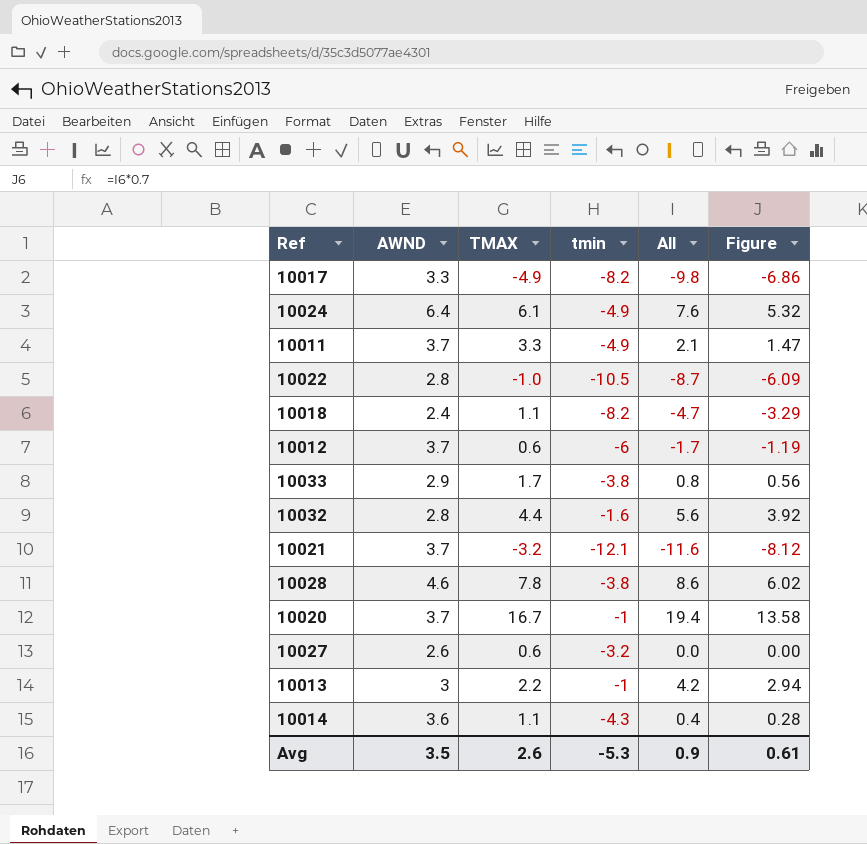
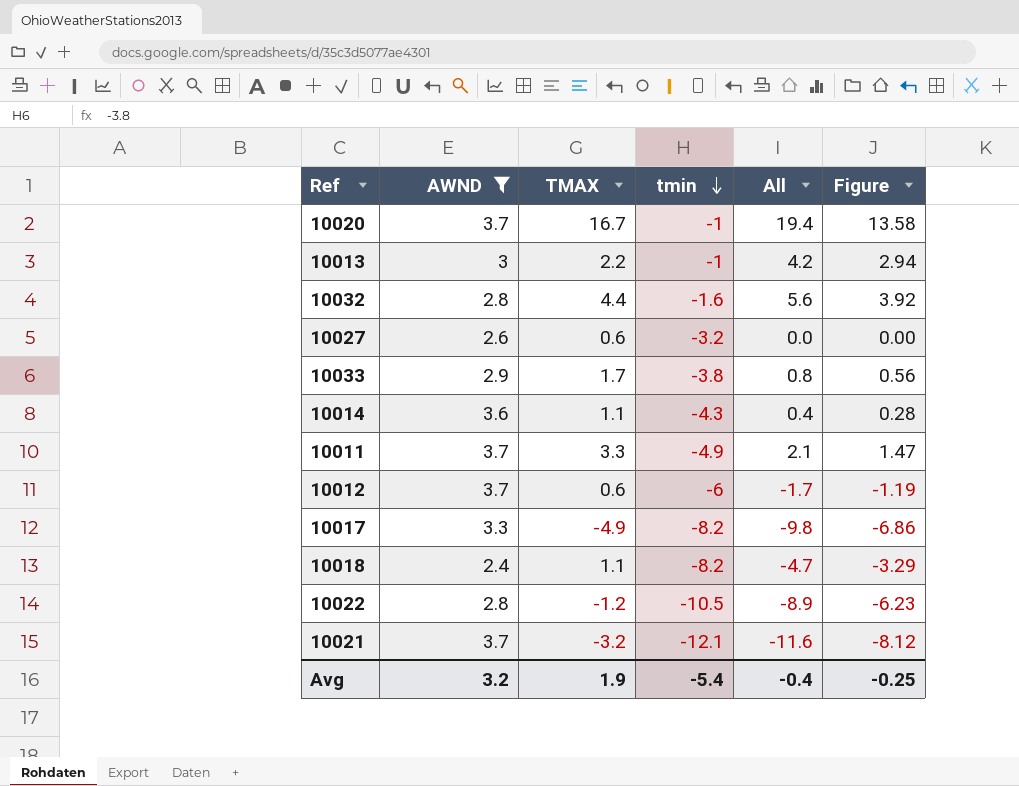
filter: none -> AWND <= 3.7
row order: none -> tmin descending
10022 | TMAX: -1.0 -> -1.2
10022 | All: -8.7 -> -8.9
10022 | Figure: -6.09 -> -6.23
Avg | AWND: 3.5 -> 3.2
Avg | TMAX: 2.6 -> 1.9
Avg | tmin: -5.3 -> -5.4
Avg | All: 0.9 -> -0.4
Avg | Figure: 0.61 -> -0.25

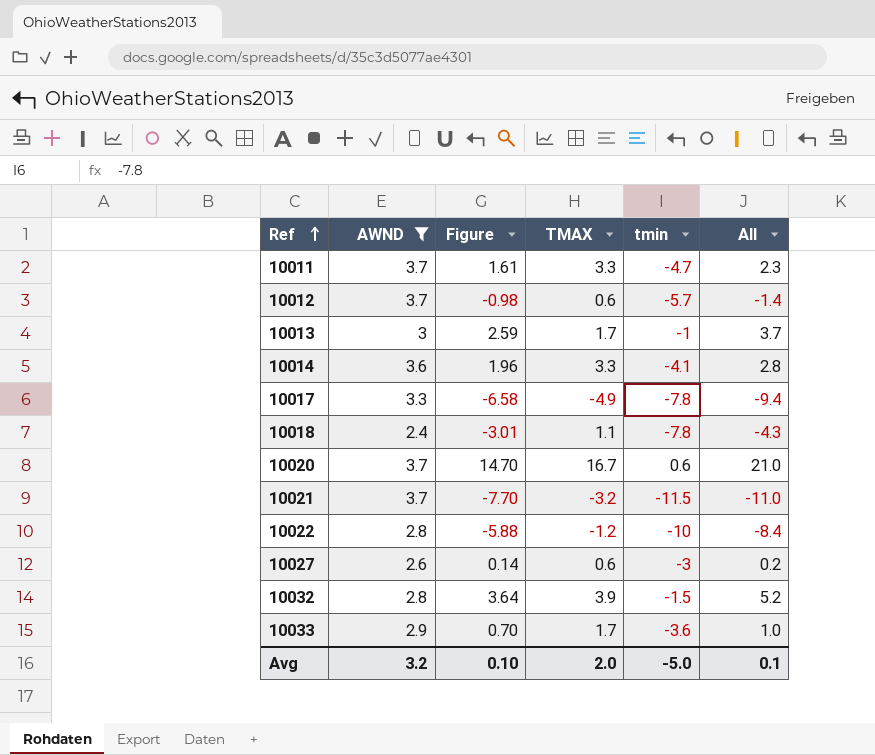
row order: tmin descending -> Ref ascending
column Figure | position: 6 -> 3
10011 | Figure: 1.47 -> 1.61
10011 | tmin: -4.9 -> -4.7
10011 | All: 2.1 -> 2.3
10012 | Figure: -1.19 -> -0.98
10012 | tmin: -6 -> -5.7
10012 | All: -1.7 -> -1.4
10013 | Figure: 2.94 -> 2.59
10013 | TMAX: 2.2 -> 1.7
10013 | All: 4.2 -> 3.7
10014 | Figure: 0.28 -> 1.96
10014 | TMAX: 1.1 -> 3.3
10014 | tmin: -4.3 -> -4.1
10014 | All: 0.4 -> 2.8
10017 | Figure: -6.86 -> -6.58
10017 | tmin: -8.2 -> -7.8
10017 | All: -9.8 -> -9.4
10018 | Figure: -3.29 -> -3.01
10018 | tmin: -8.2 -> -7.8
10018 | All: -4.7 -> -4.3
10020 | Figure: 13.58 -> 14.70
10020 | tmin: -1 -> 0.6
10020 | All: 19.4 -> 21.0
10021 | Figure: -8.12 -> -7.70
10021 | tmin: -12.1 -> -11.5
10021 | All: -11.6 -> -11.0
10022 | Figure: -6.23 -> -5.88
10022 | tmin: -10.5 -> -10
10022 | All: -8.9 -> -8.4
10027 | Figure: 0.00 -> 0.14
10027 | tmin: -3.2 -> -3
10027 | All: 0.0 -> 0.2
10032 | Figure: 3.92 -> 3.64
10032 | TMAX: 4.4 -> 3.9
10032 | tmin: -1.6 -> -1.5
10032 | All: 5.6 -> 5.2
10033 | Figure: 0.56 -> 0.70
10033 | tmin: -3.8 -> -3.6
10033 | All: 0.8 -> 1.0
Avg | Figure: -0.25 -> 0.10
Avg | TMAX: 1.9 -> 2.0
Avg | tmin: -5.4 -> -5.0
Avg | All: -0.4 -> 0.1

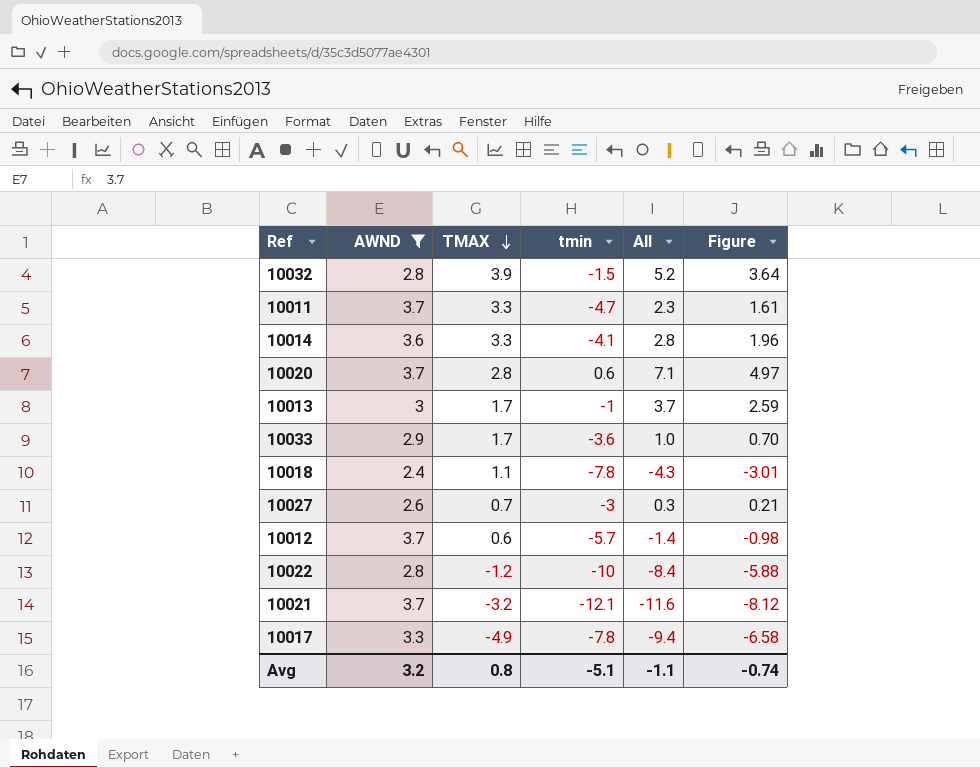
row order: Ref ascending -> TMAX descending
column Figure | position: 3 -> 6
10020 | TMAX: 16.7 -> 2.8
10020 | All: 21.0 -> 7.1
10020 | Figure: 14.70 -> 4.97
10027 | TMAX: 0.6 -> 0.7
10027 | All: 0.2 -> 0.3
10027 | Figure: 0.14 -> 0.21
10021 | tmin: -11.5 -> -12.1
10021 | All: -11.0 -> -11.6
10021 | Figure: -7.70 -> -8.12
Avg | TMAX: 2.0 -> 0.8
Avg | tmin: -5.0 -> -5.1
Avg | All: 0.1 -> -1.1
Avg | Figure: 0.10 -> -0.74

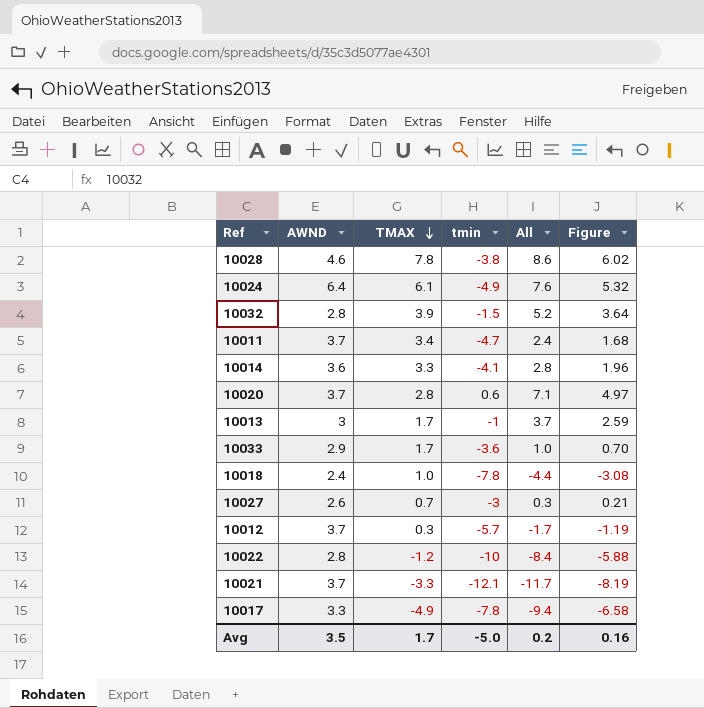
filter: AWND <= 3.7 -> none
10011 | TMAX: 3.3 -> 3.4
10011 | All: 2.3 -> 2.4
10011 | Figure: 1.61 -> 1.68
10018 | TMAX: 1.1 -> 1.0
10018 | All: -4.3 -> -4.4
10018 | Figure: -3.01 -> -3.08
10012 | TMAX: 0.6 -> 0.3
10012 | All: -1.4 -> -1.7
10012 | Figure: -0.98 -> -1.19
10021 | TMAX: -3.2 -> -3.3
10021 | All: -11.6 -> -11.7
10021 | Figure: -8.12 -> -8.19
Avg | AWND: 3.2 -> 3.5
Avg | TMAX: 0.8 -> 1.7
Avg | tmin: -5.1 -> -5.0
Avg | All: -1.1 -> 0.2
Avg | Figure: -0.74 -> 0.16

